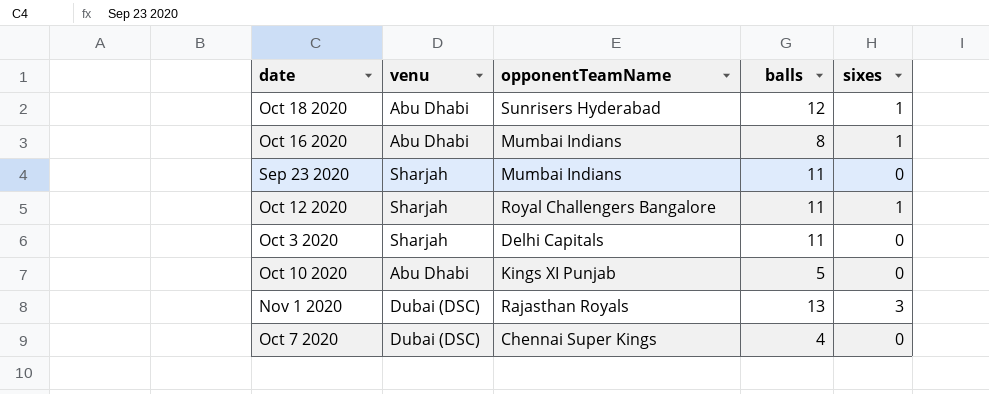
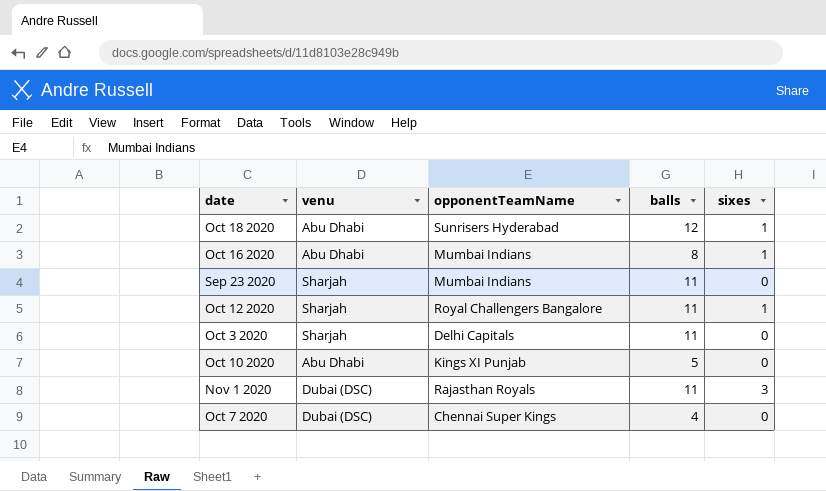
Nov 1 2020 | balls: 13 -> 11

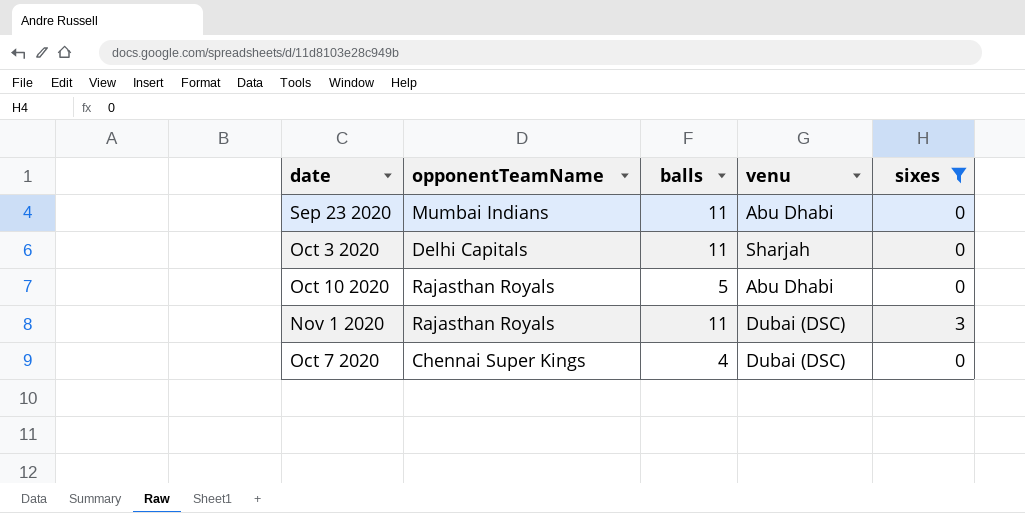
filter: none -> sixes != 1
column venu | position: 2 -> 4
Sep 23 2020 | venu: Sharjah -> Abu Dhabi
Oct 10 2020 | opponentTeamName: Kings XI Punjab -> Rajasthan Royals

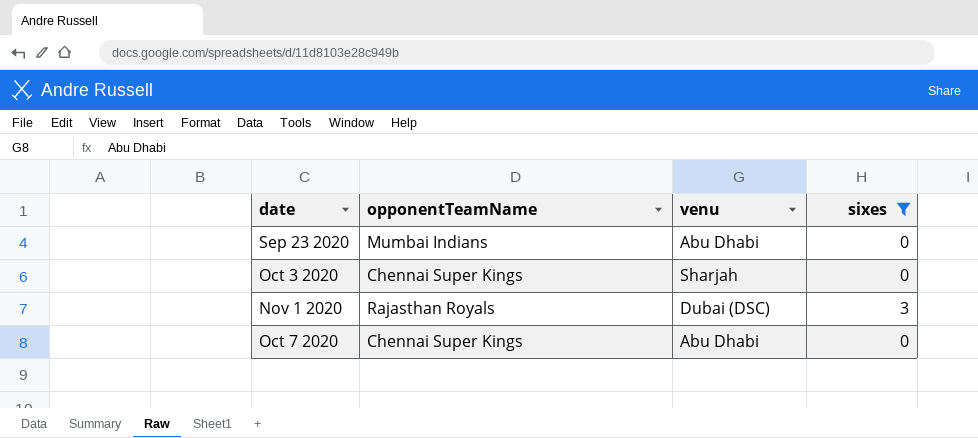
column balls | position: 3 -> none
row Oct 10 2020: Rajasthan Royals | 5 | Abu Dhabi | 0 -> none
Oct 3 2020 | opponentTeamName: Delhi Capitals -> Chennai Super Kings
Oct 7 2020 | venu: Dubai (DSC) -> Abu Dhabi

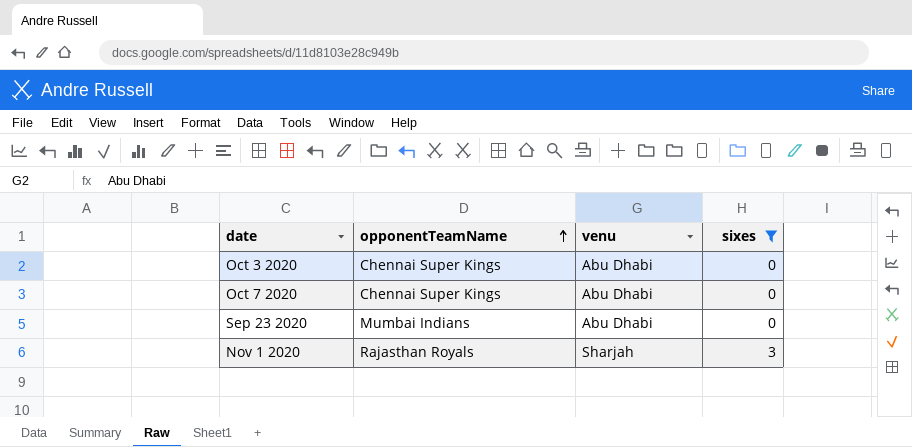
row order: none -> opponentTeamName ascending
Oct 3 2020 | venu: Sharjah -> Abu Dhabi
Nov 1 2020 | venu: Dubai (DSC) -> Sharjah

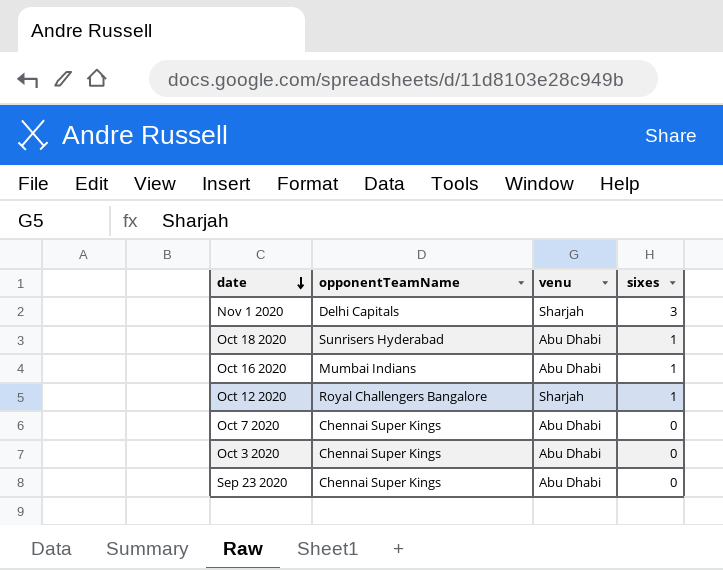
filter: sixes != 1 -> none
row order: opponentTeamName ascending -> date descending
Nov 1 2020 | opponentTeamName: Rajasthan Royals -> Delhi Capitals
Sep 23 2020 | opponentTeamName: Mumbai Indians -> Chennai Super Kings

